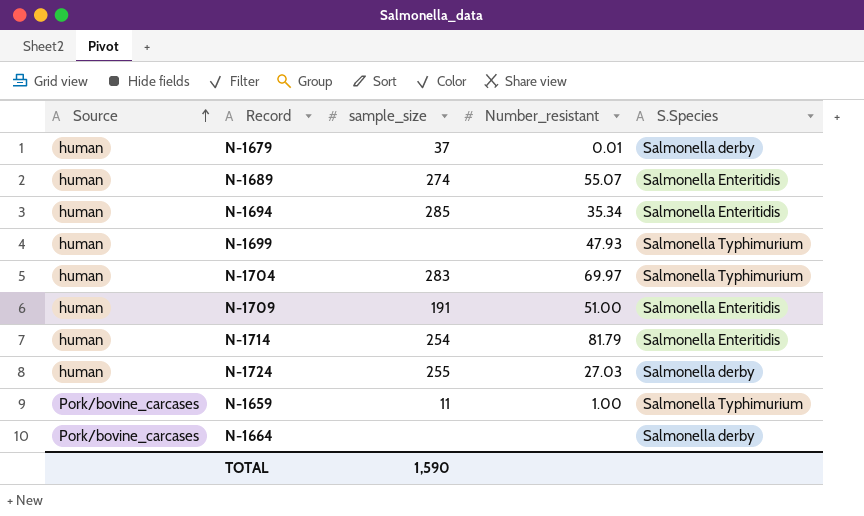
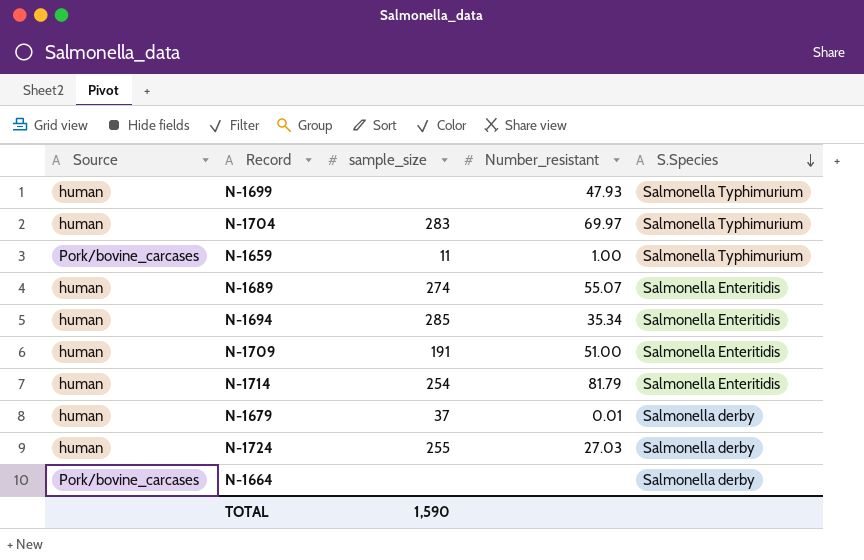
row order: Source ascending -> S.Species descending

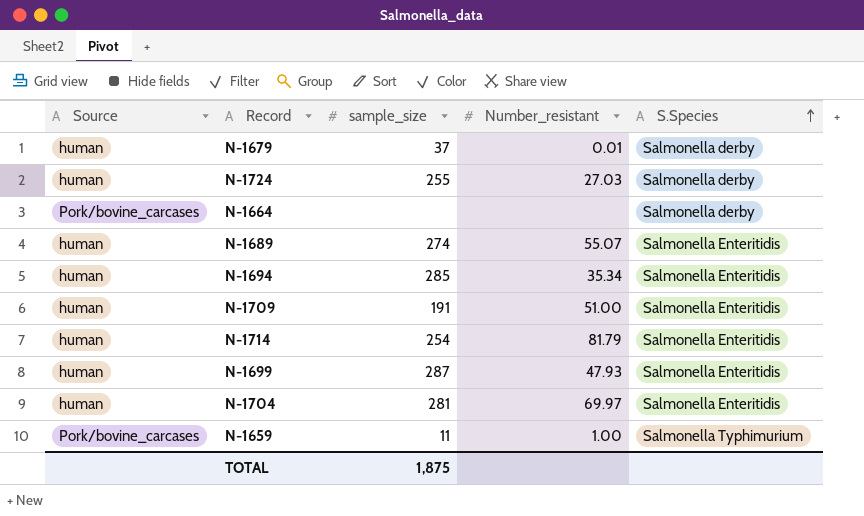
row order: S.Species descending -> S.Species ascending
N-1699 | sample_size: none -> 287
N-1699 | S.Species: Salmonella Typhimurium -> Salmonella Enteritidis
N-1704 | sample_size: 283 -> 281
N-1704 | S.Species: Salmonella Typhimurium -> Salmonella Enteritidis
TOTAL | sample_size: 1,590 -> 1,875

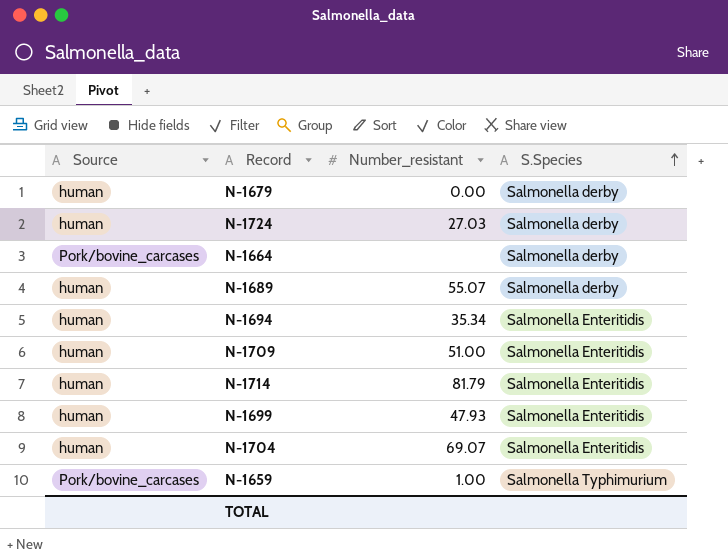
column sample_size | position: 3 -> none
N-1679 | Number_resistant: 0.01 -> 0.00
N-1689 | S.Species: Salmonella Enteritidis -> Salmonella derby
N-1704 | Number_resistant: 69.97 -> 69.07

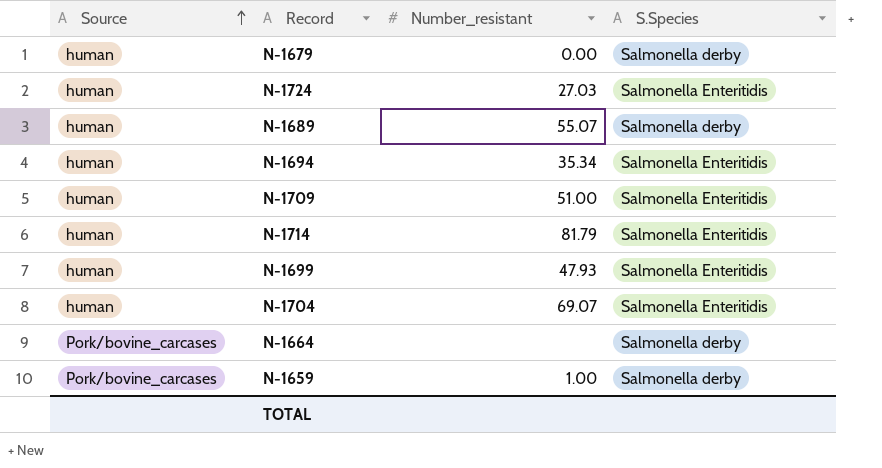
row order: S.Species ascending -> Source ascending
N-1724 | S.Species: Salmonella derby -> Salmonella Enteritidis
N-1659 | S.Species: Salmonella Typhimurium -> Salmonella derby

